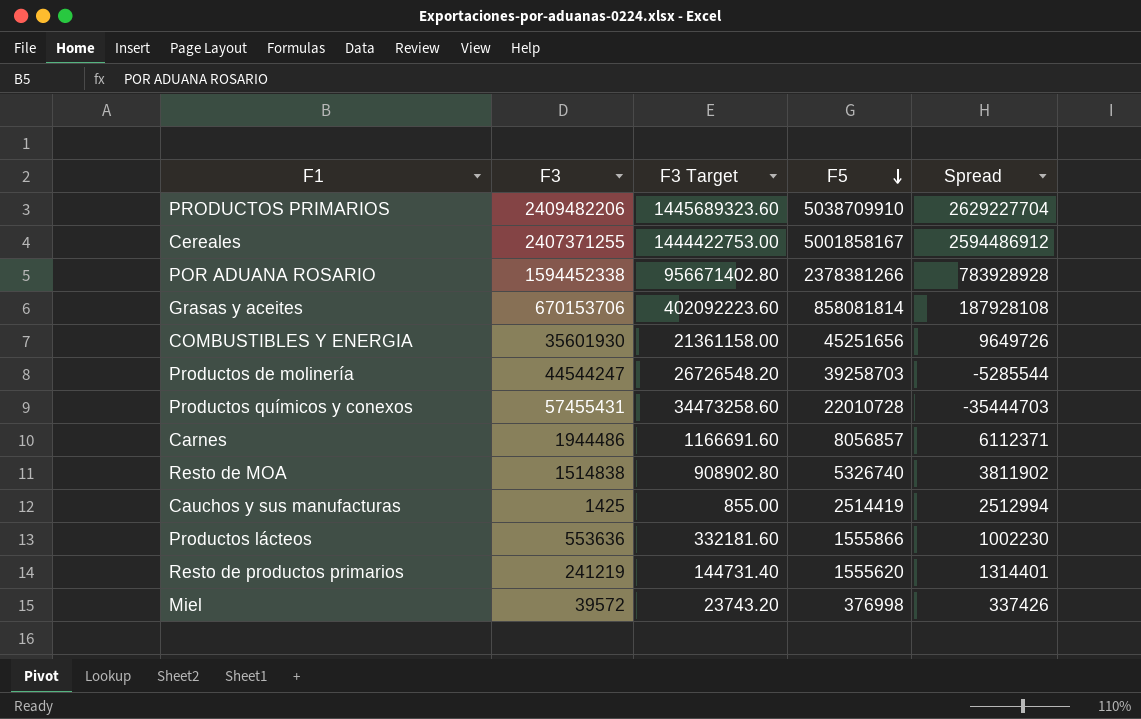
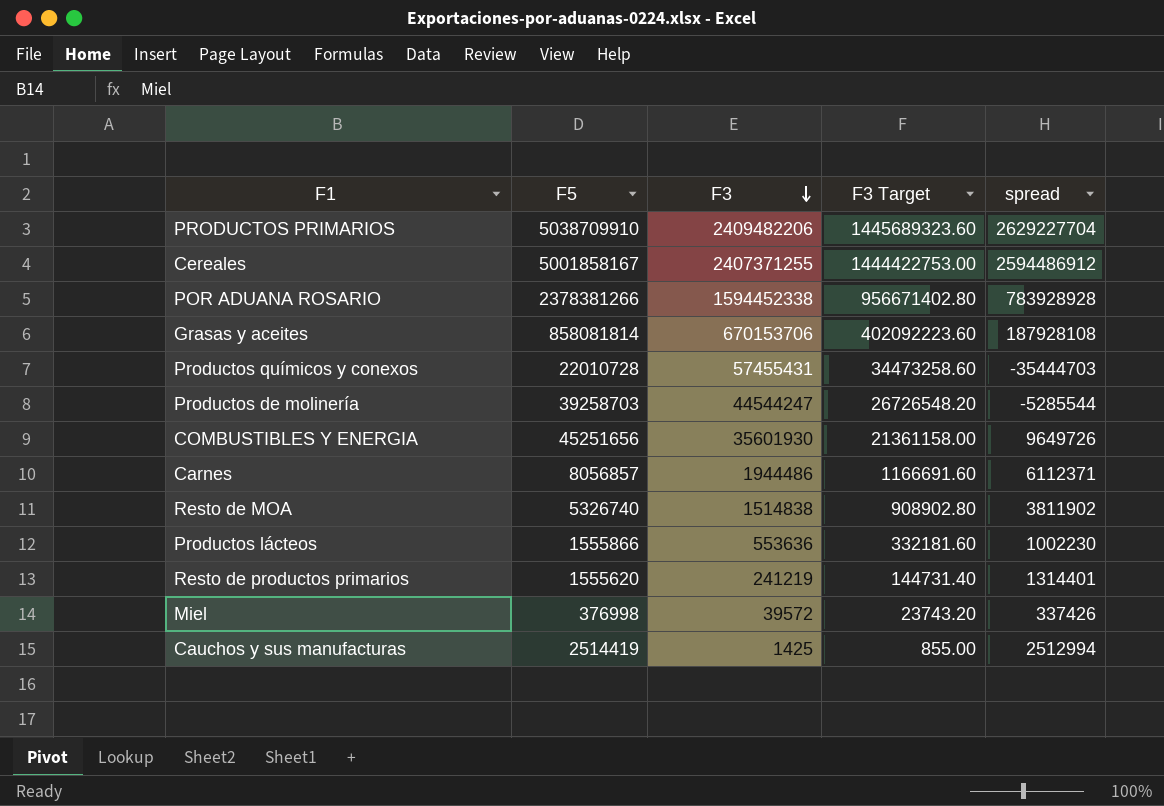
row order: F5 descending -> F3 descending
column F5 | position: 4 -> 2
column name: Spread -> spread

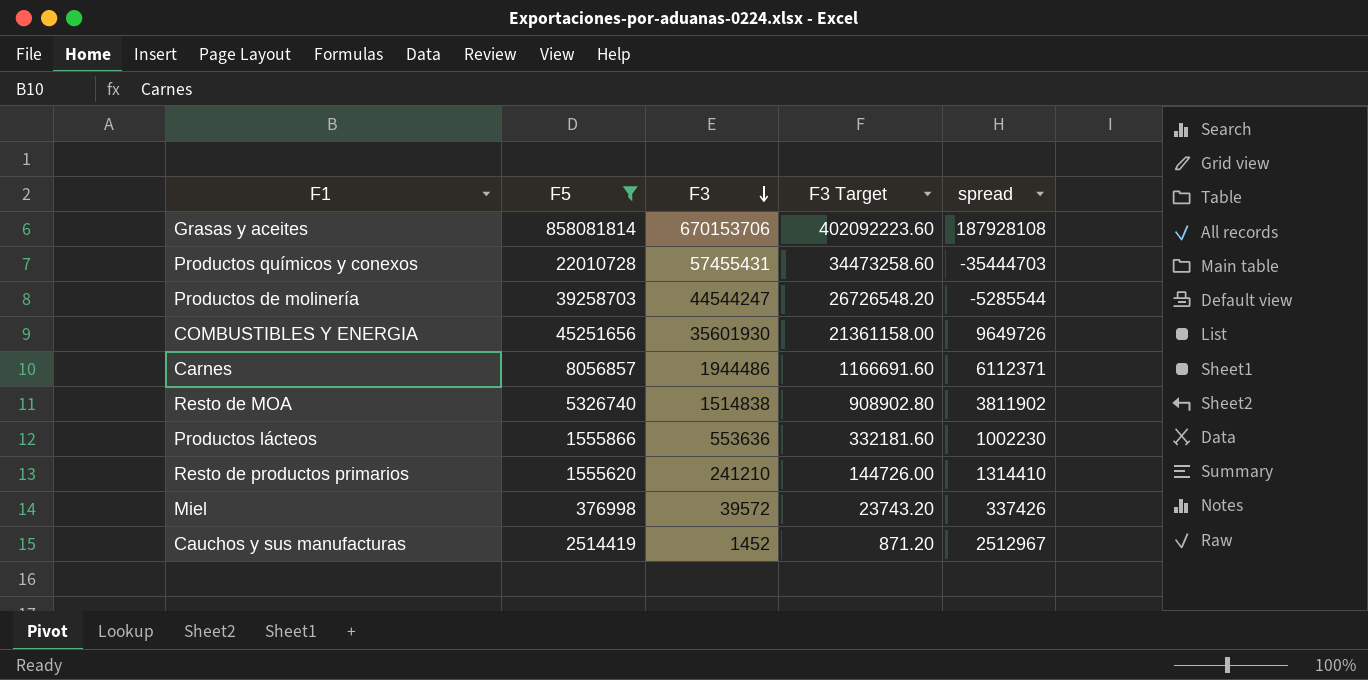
filter: none -> F5 <= 858081814
Resto de productos primarios | F3: 241219 -> 241210
Resto de productos primarios | F3 Target: 144731.40 -> 144726.00
Resto de productos primarios | spread: 1314401 -> 1314410
Cauchos y sus manufacturas | F3: 1425 -> 1452
Cauchos y sus manufacturas | F3 Target: 855.00 -> 871.20
Cauchos y sus manufacturas | spread: 2512994 -> 2512967

